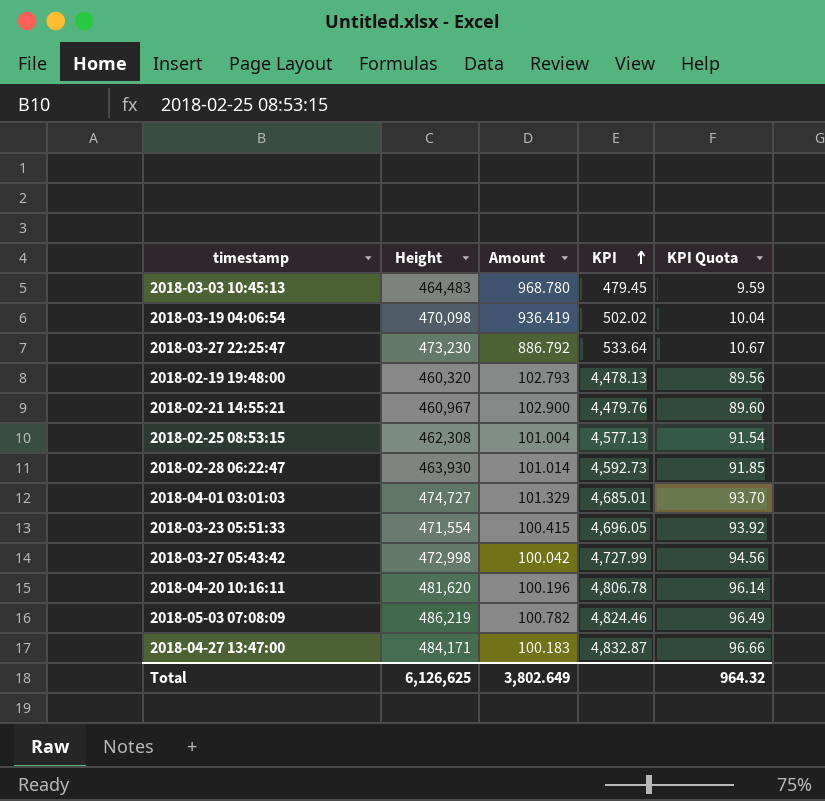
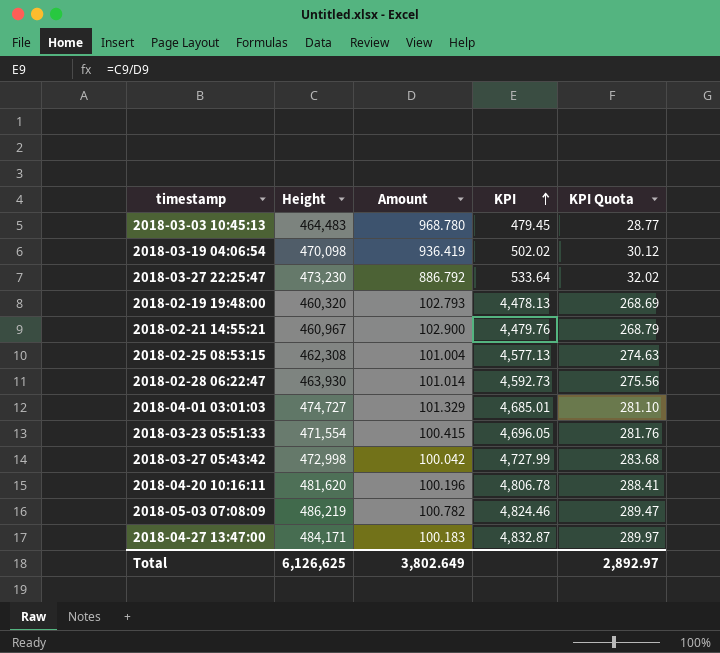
column KPI Quota | formula: [KPI] * 0.02 -> [KPI] * 0.06
Total | KPI Quota: 964.32 -> 2,892.97

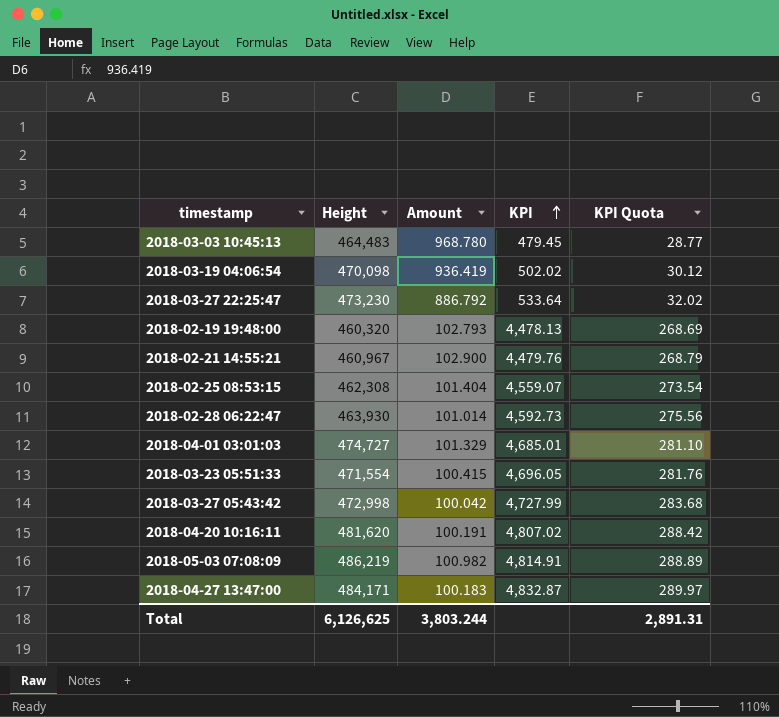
2018-02-25 08:53:15 | Amount: 101.004 -> 101.404
2018-02-25 08:53:15 | KPI: 4,577.13 -> 4,559.07
2018-02-25 08:53:15 | KPI Quota: 274.63 -> 273.54
2018-04-20 10:16:11 | Amount: 100.196 -> 100.191
2018-04-20 10:16:11 | KPI: 4,806.78 -> 4,807.02
2018-04-20 10:16:11 | KPI Quota: 288.41 -> 288.42
2018-05-03 07:08:09 | Amount: 100.782 -> 100.982
2018-05-03 07:08:09 | KPI: 4,824.46 -> 4,814.91
2018-05-03 07:08:09 | KPI Quota: 289.47 -> 288.89
Total | Amount: 3,802.649 -> 3,803.244
Total | KPI Quota: 2,892.97 -> 2,891.31

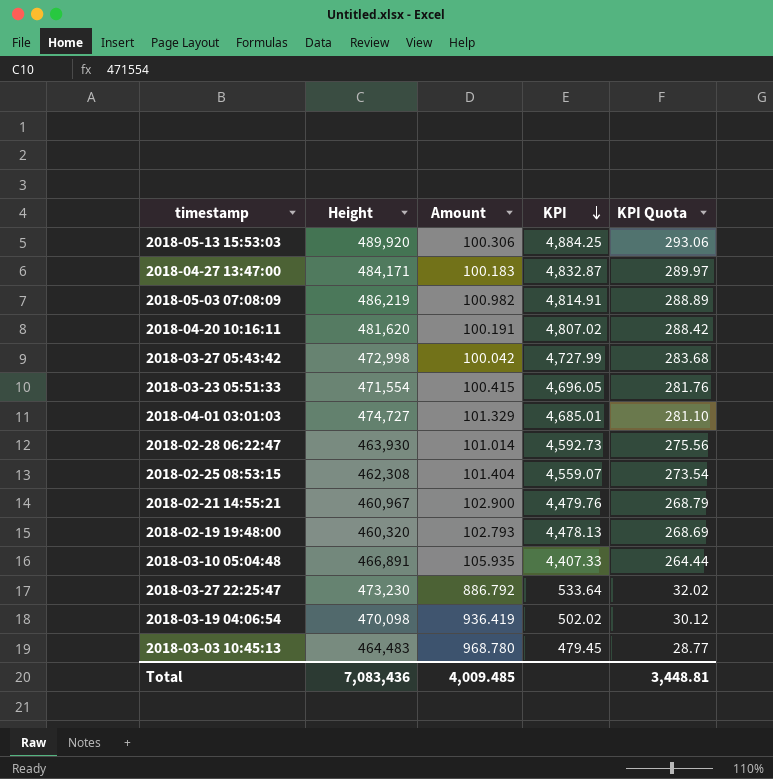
row order: KPI ascending -> KPI descending
row 2018-05-13 15:53:03: none -> 489,920 | 100.306 | 4,884.25 | 293.06
row 2018-03-10 05:04:48: none -> 466,891 | 105.935 | 4,407.33 | 264.44
Total | Height: 6,126,625 -> 7,083,436
Total | Amount: 3,803.244 -> 4,009.485
Total | KPI Quota: 2,891.31 -> 3,448.81

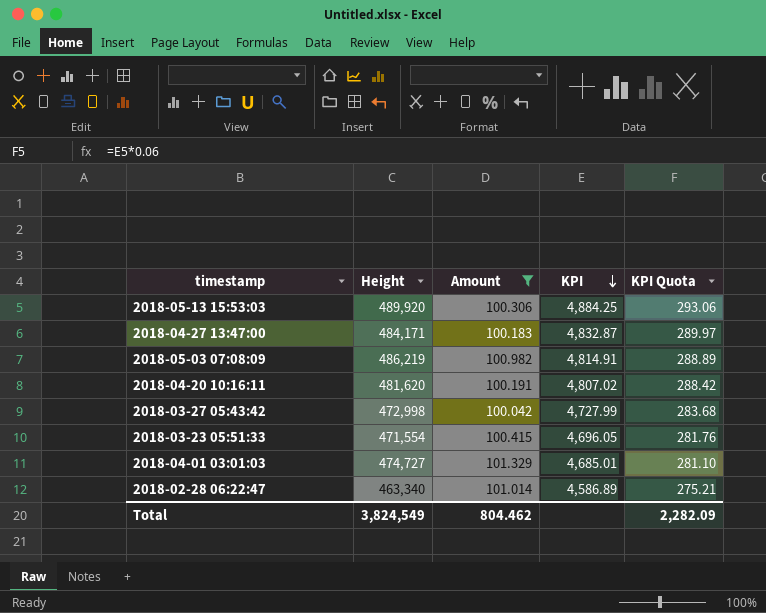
filter: none -> Amount <= 101.329
2018-02-28 06:22:47 | Height: 463,930 -> 463,340
2018-02-28 06:22:47 | KPI: 4,592.73 -> 4,586.89
2018-02-28 06:22:47 | KPI Quota: 275.56 -> 275.21
Total | Height: 7,083,436 -> 3,824,549
Total | Amount: 4,009.485 -> 804.462
Total | KPI Quota: 3,448.81 -> 2,282.09

